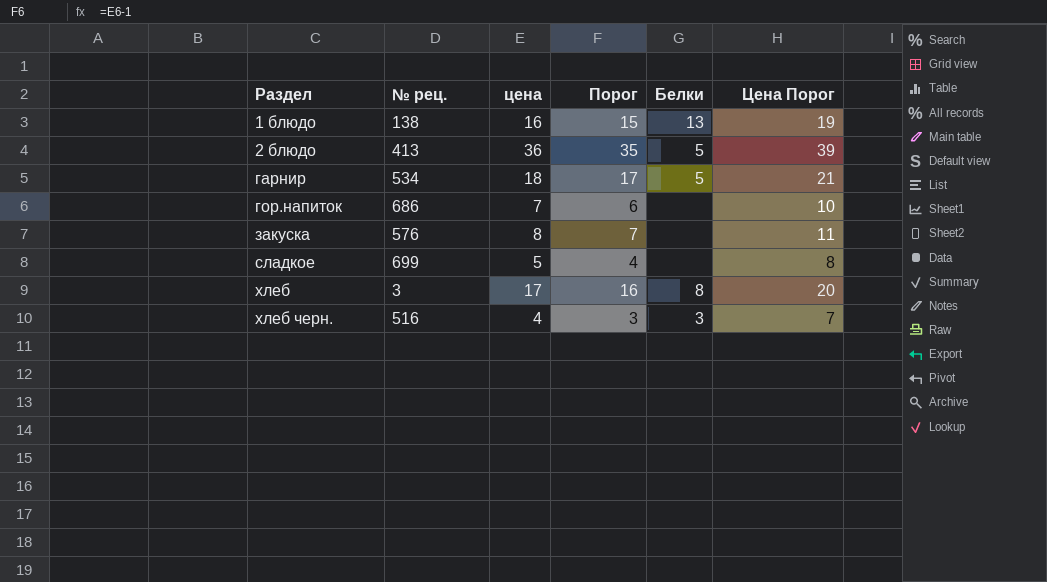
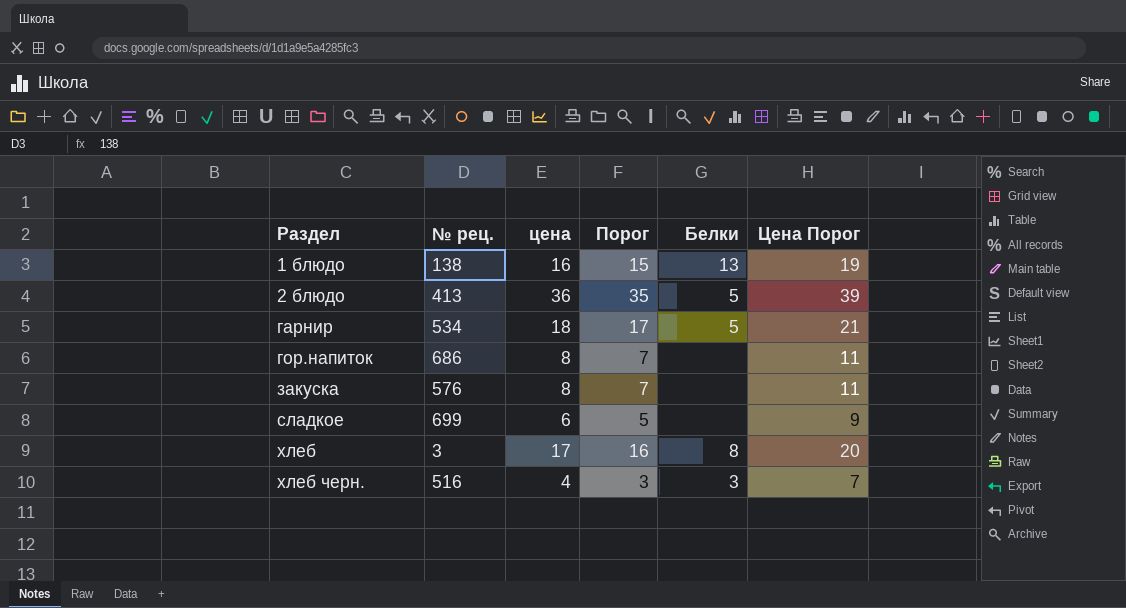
гор.напиток | цена: 7 -> 8
гор.напиток | Порог: 6 -> 7
гор.напиток | Цена Порог: 10 -> 11
сладкое | цена: 5 -> 6
сладкое | Порог: 4 -> 5
сладкое | Цена Порог: 8 -> 9

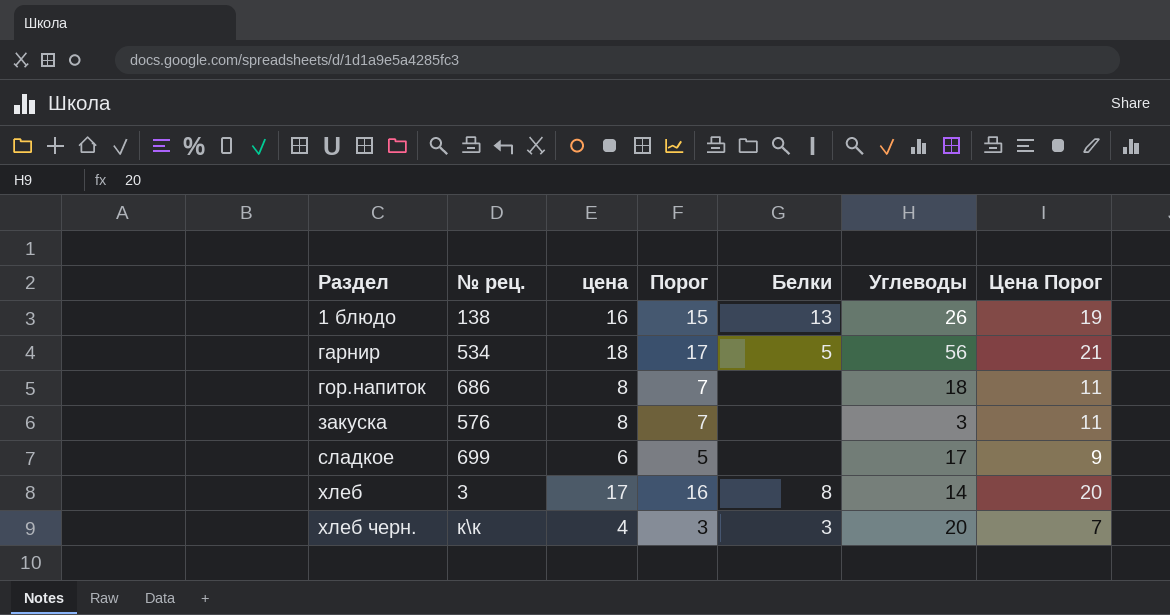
column Углеводы | position: none -> 6
row 2 блюдо: 413 | 36 | 35 | 5 | 39 -> none
хлеб черн. | № рец.: 516 -> к\к

